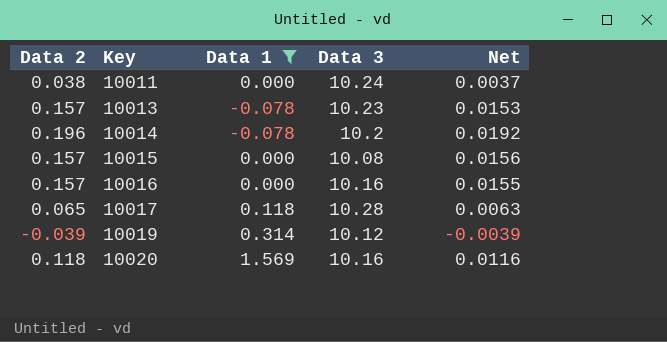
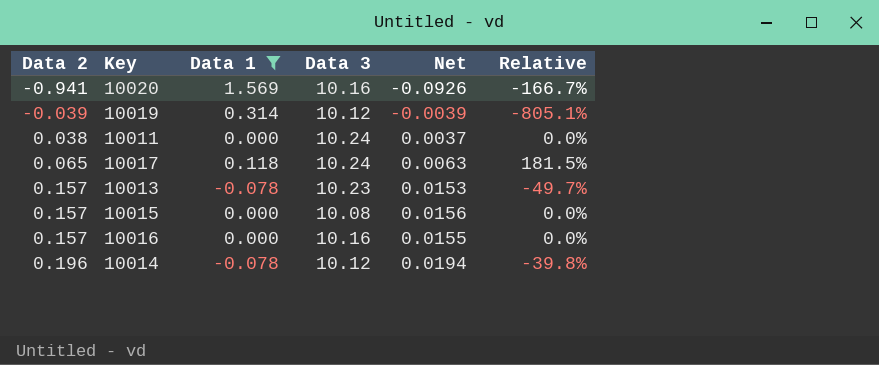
row order: Key ascending -> Data 2 ascending
column Relative | formula: none -> [Data 1] / [Data 2]
10020 | Data 2: 0.118 -> -0.941
10020 | Net: 0.0116 -> -0.0926
10017 | Data 3: 10.28 -> 10.24
10014 | Data 3: 10.2 -> 10.12
10014 | Net: 0.0192 -> 0.0194

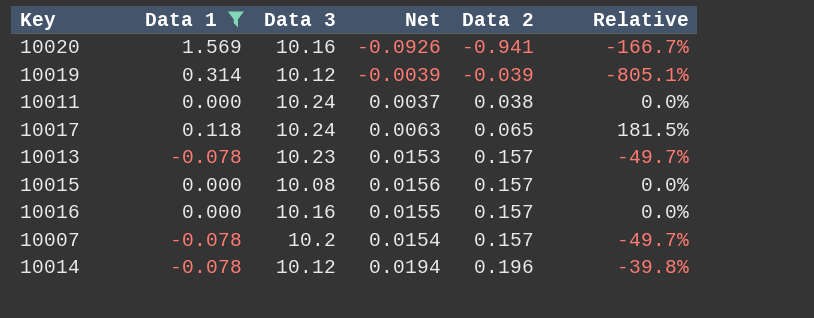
column Data 2 | position: 1 -> 5
row 10007: none -> -0.078 | 10.2 | 0.0154 | 0.157 | -49.7%

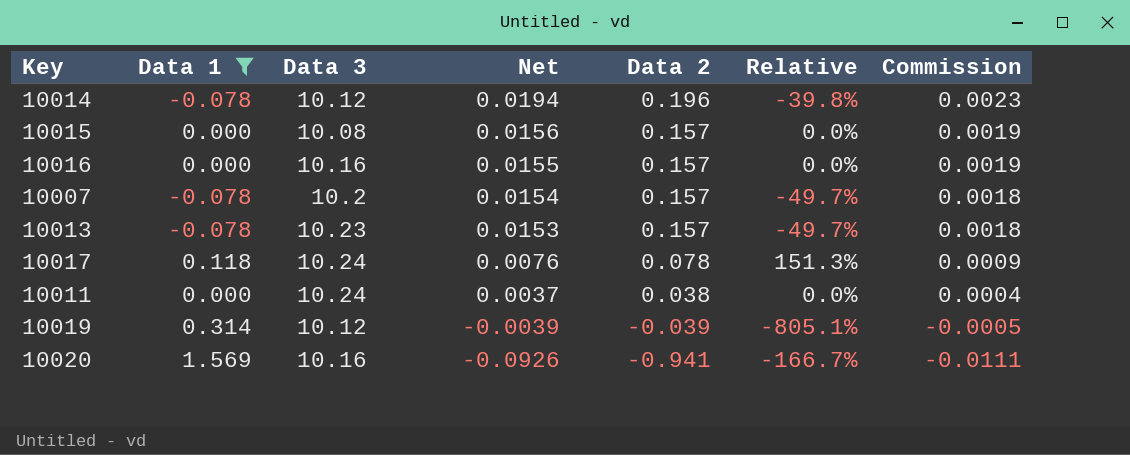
row order: Data 2 ascending -> Net descending
column Commission | formula: none -> [Net] * 0.12
10017 | Net: 0.0063 -> 0.0076
10017 | Data 2: 0.065 -> 0.078
10017 | Relative: 181.5% -> 151.3%

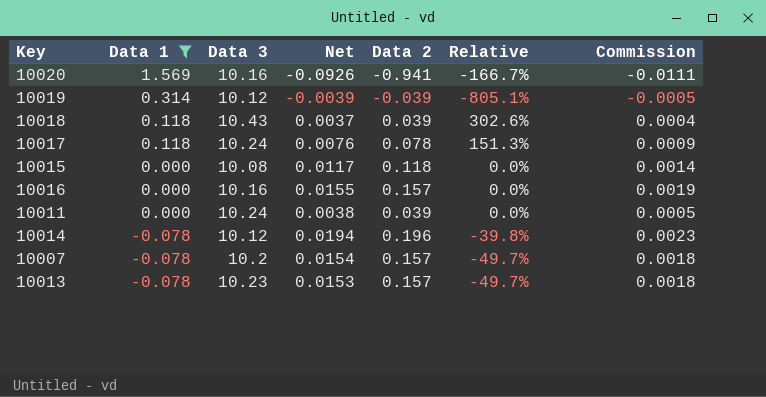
row order: Net descending -> Data 1 descending
row 10018: none -> 0.118 | 10.43 | 0.0037 | 0.039 | 302.6% | 0.0004
10015 | Net: 0.0156 -> 0.0117
10015 | Data 2: 0.157 -> 0.118
10015 | Commission: 0.0019 -> 0.0014
10011 | Net: 0.0037 -> 0.0038
10011 | Data 2: 0.038 -> 0.039
10011 | Commission: 0.0004 -> 0.0005

